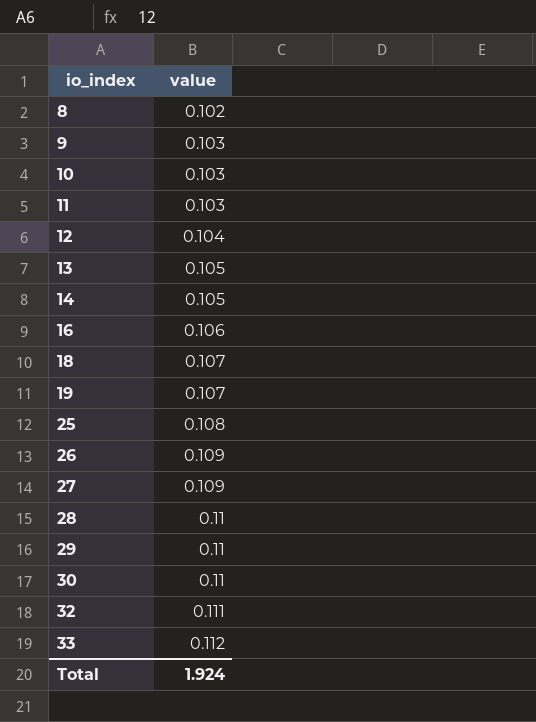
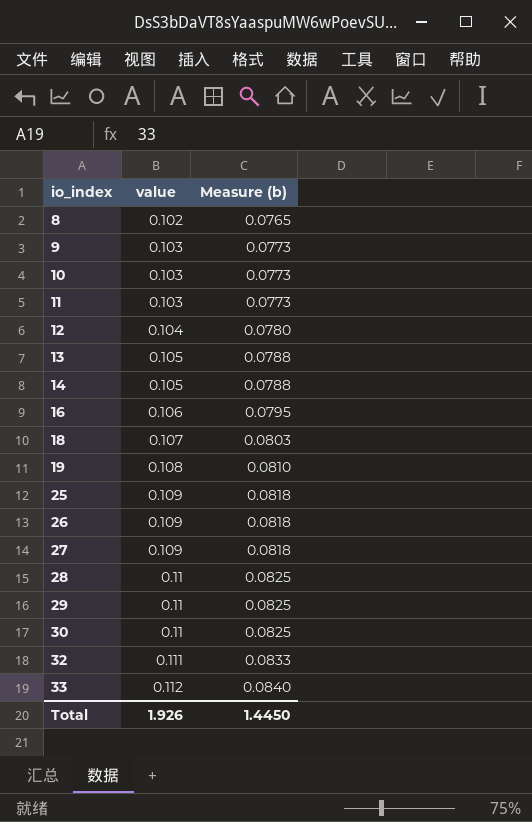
column Measure (b) | formula: none -> [value] * 0.75
19 | value: 0.107 -> 0.108
25 | value: 0.108 -> 0.109
Total | value: 1.924 -> 1.926

